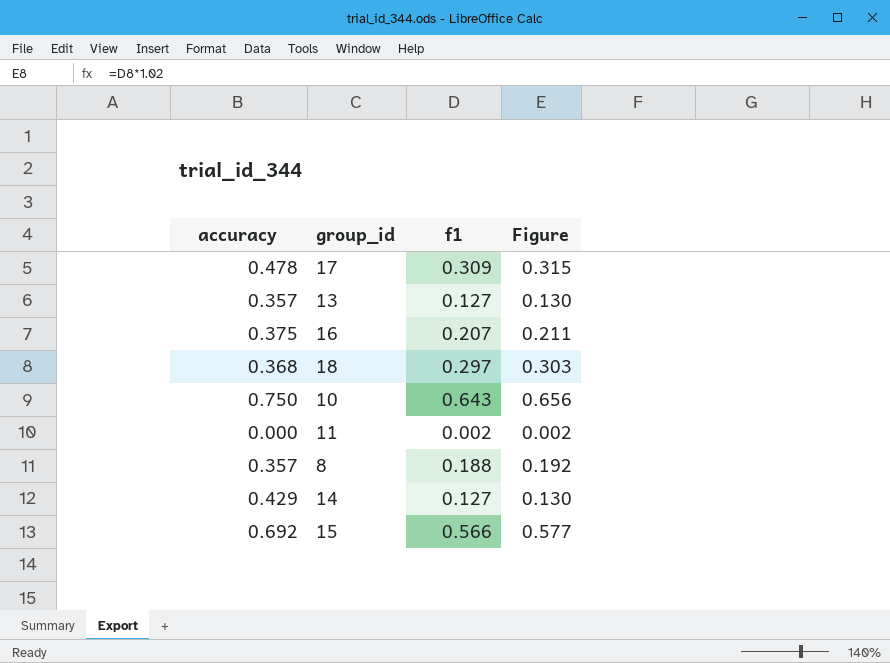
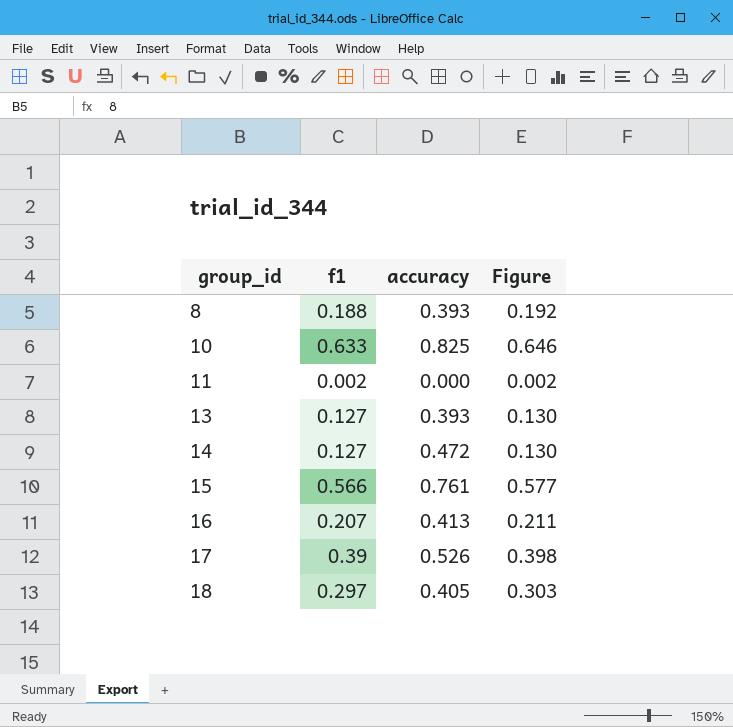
row order: none -> group_id ascending
column accuracy | position: 1 -> 3
8 | accuracy: 0.357 -> 0.393
10 | f1: 0.643 -> 0.633
10 | accuracy: 0.750 -> 0.825
10 | Figure: 0.656 -> 0.646
13 | accuracy: 0.357 -> 0.393
14 | accuracy: 0.429 -> 0.472
15 | accuracy: 0.692 -> 0.761
16 | accuracy: 0.375 -> 0.413
17 | f1: 0.309 -> 0.39
17 | accuracy: 0.478 -> 0.526
17 | Figure: 0.315 -> 0.398
18 | accuracy: 0.368 -> 0.405

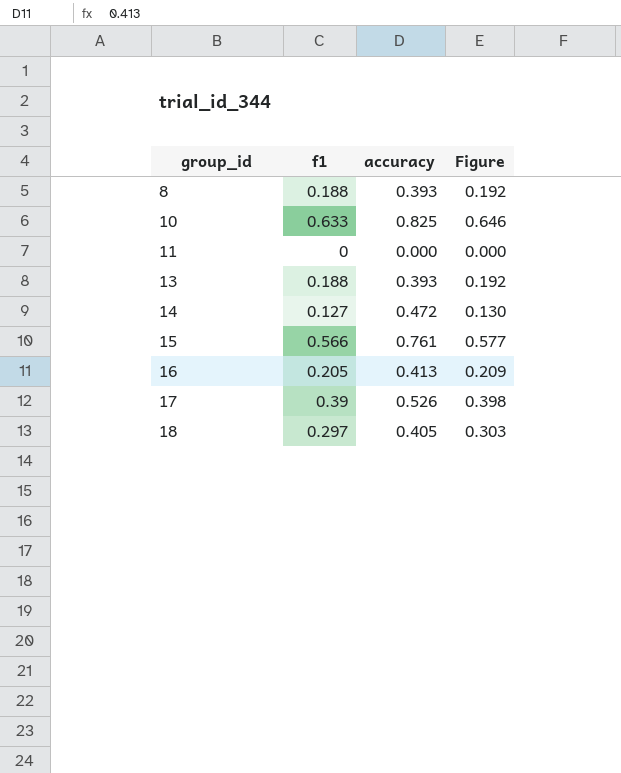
11 | f1: 0.002 -> 0
11 | Figure: 0.002 -> 0.000
13 | f1: 0.127 -> 0.188
13 | Figure: 0.130 -> 0.192
16 | f1: 0.207 -> 0.205
16 | Figure: 0.211 -> 0.209

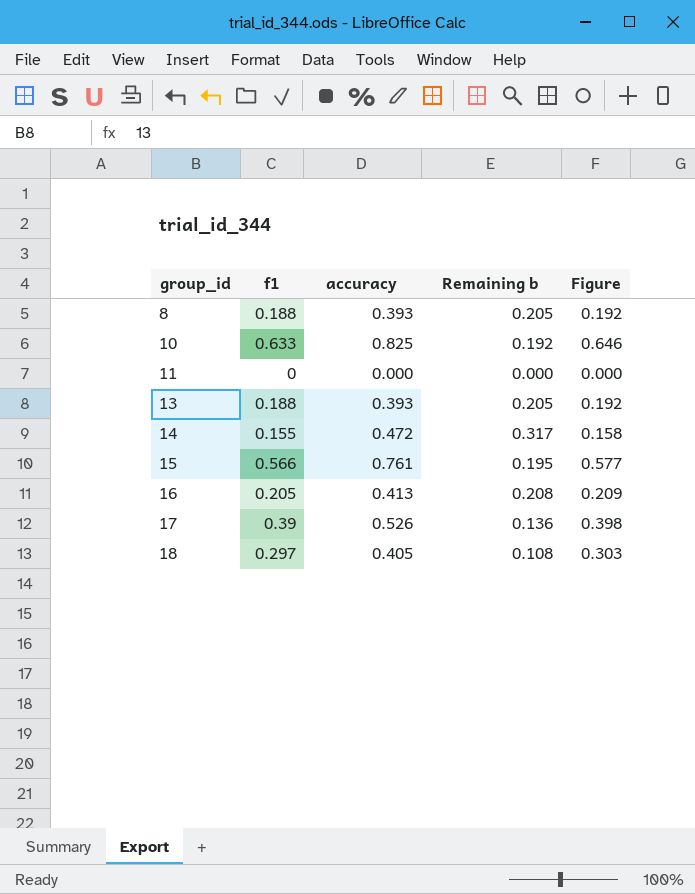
column Remaining b | formula: none -> [accuracy] - [f1]
14 | f1: 0.127 -> 0.155
14 | Figure: 0.130 -> 0.158

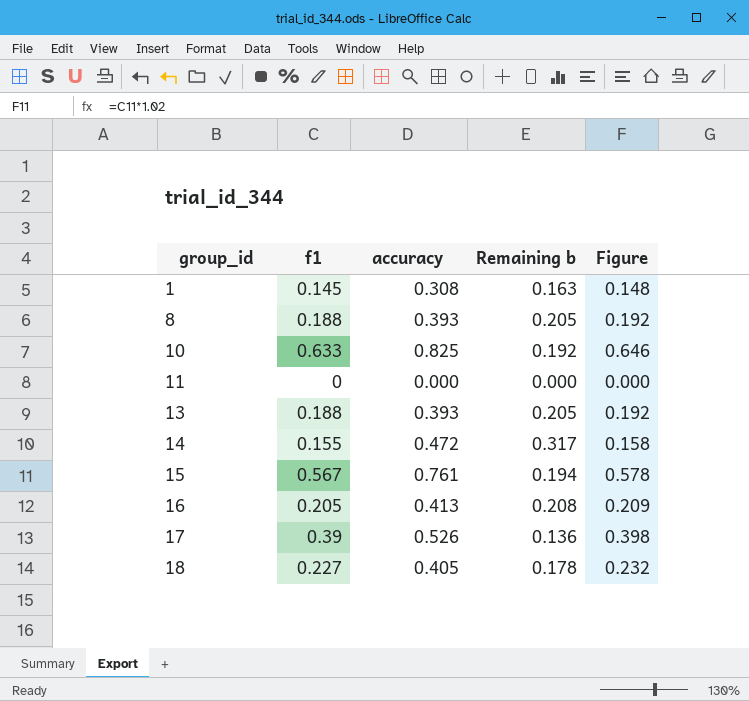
row 1: none -> 0.145 | 0.308 | 0.163 | 0.148
15 | f1: 0.566 -> 0.567
15 | Remaining b: 0.195 -> 0.194
15 | Figure: 0.577 -> 0.578
18 | f1: 0.297 -> 0.227
18 | Remaining b: 0.108 -> 0.178
18 | Figure: 0.303 -> 0.232

